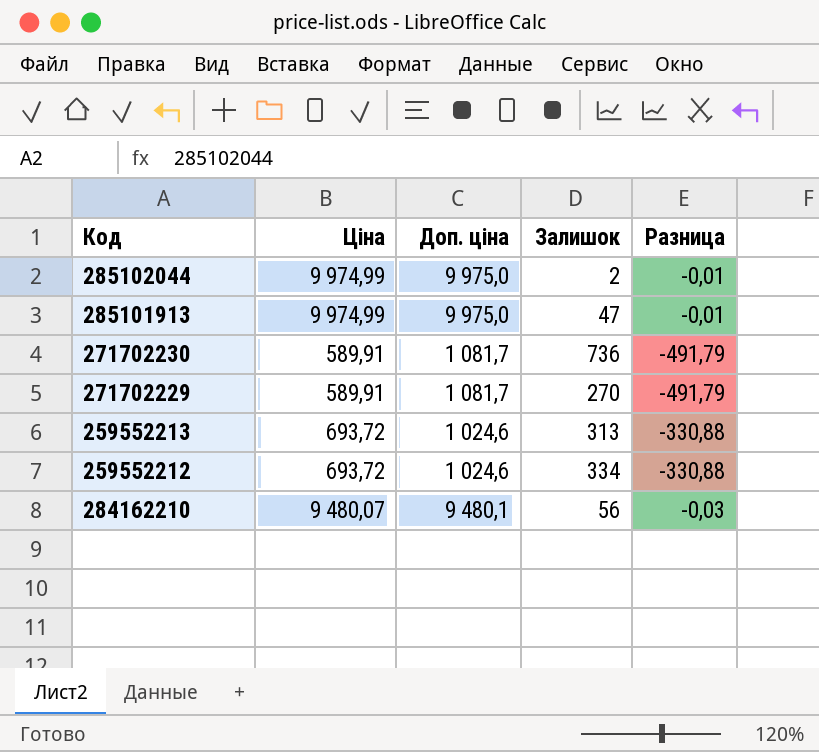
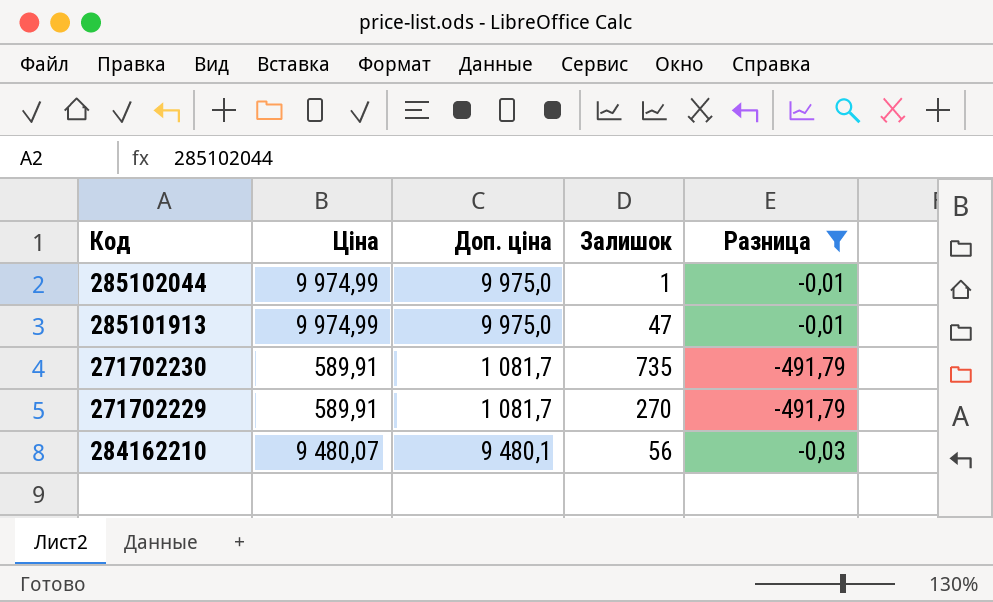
filter: none -> Разница != -330,88
285102044 | Залишок: 2 -> 1
271702230 | Залишок: 736 -> 735

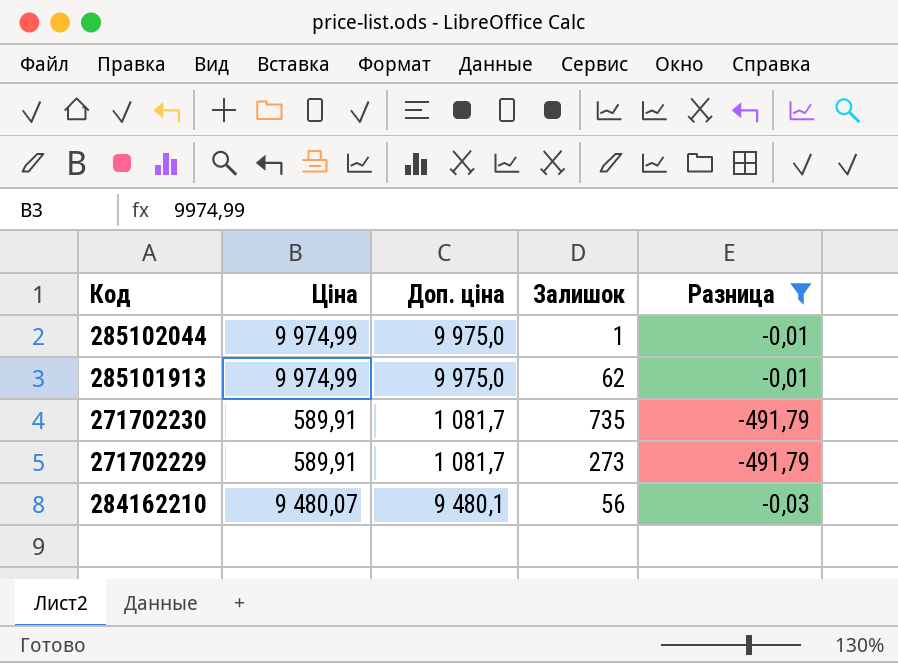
285101913 | Залишок: 47 -> 62
271702229 | Залишок: 270 -> 273

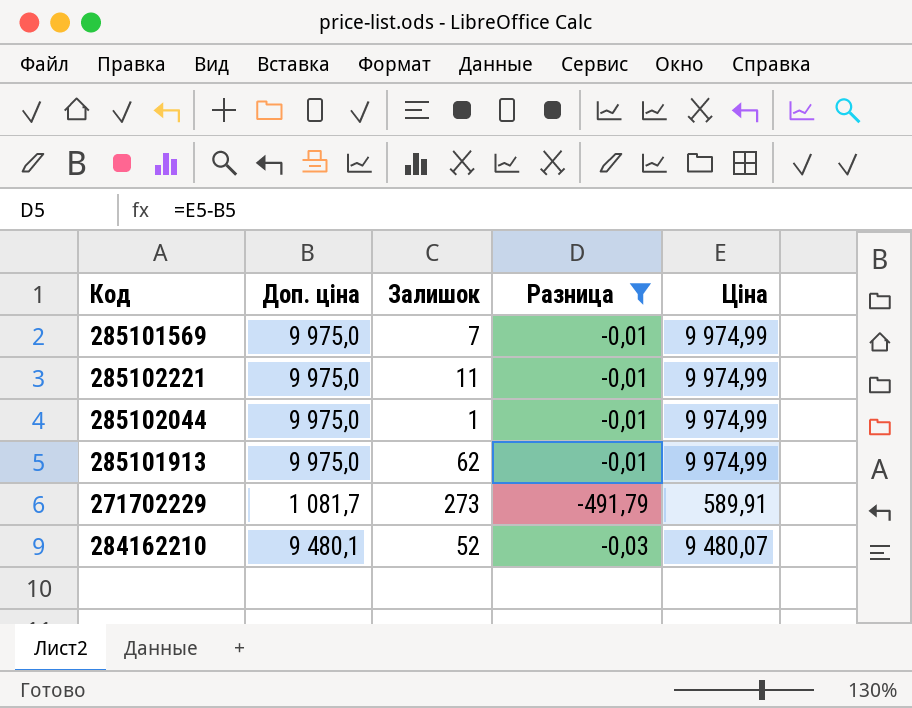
column Ціна | position: 2 -> 5
row 271702230: 589,91 | 1 081,7 | 735 | -491,79 -> none
row 285101569: none -> 9 975,0 | 7 | -0,01 | 9 974,99
row 285102221: none -> 9 975,0 | 11 | -0,01 | 9 974,99
284162210 | Залишок: 56 -> 52

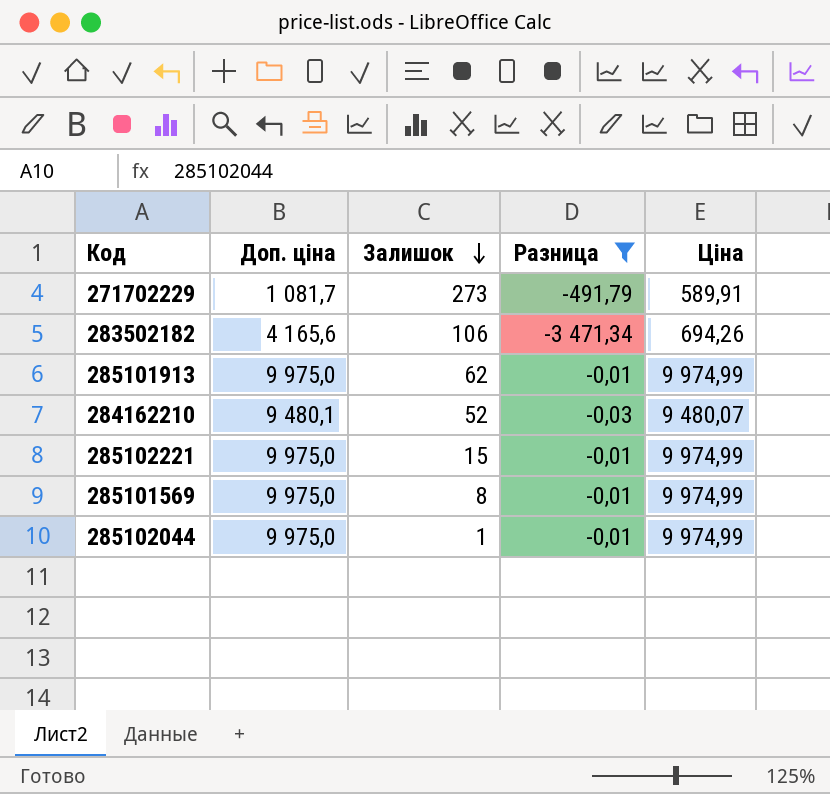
row order: none -> Залишок descending
row 283502182: none -> 4 165,6 | 106 | -3 471,34 | 694,26
285102221 | Залишок: 11 -> 15
285101569 | Залишок: 7 -> 8

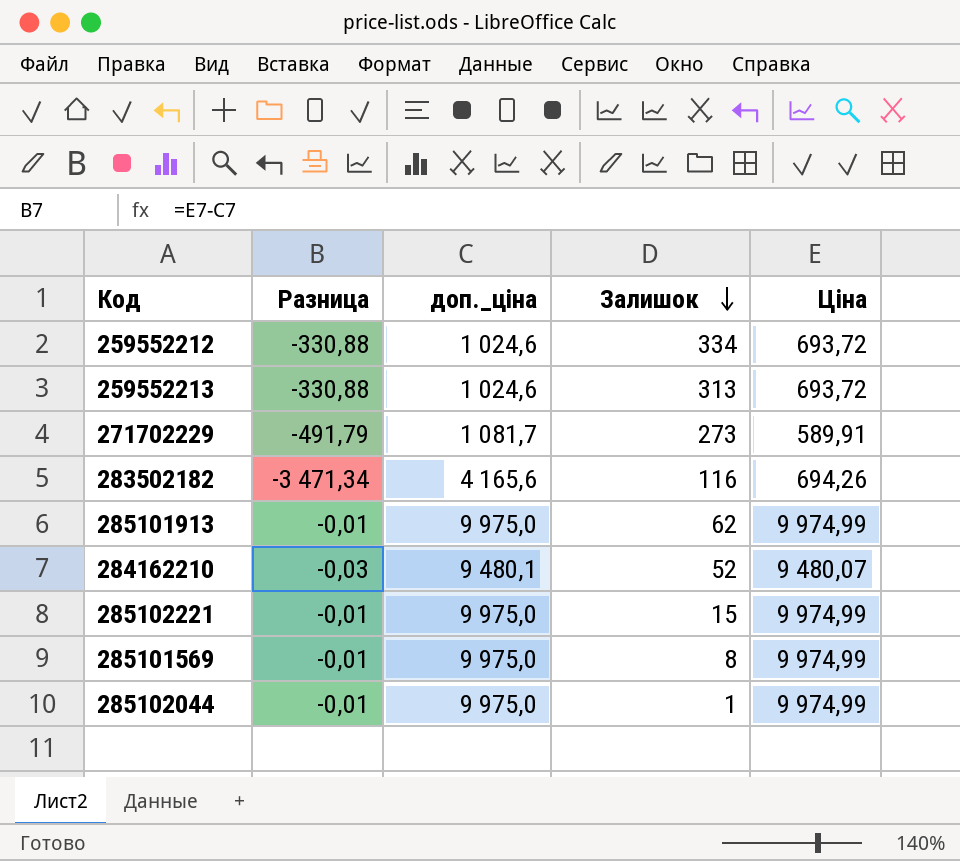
filter: Разница != -330,88 -> none
column Разница | position: 4 -> 2
column name: Доп. ціна -> доп._ціна
283502182 | Залишок: 106 -> 116

